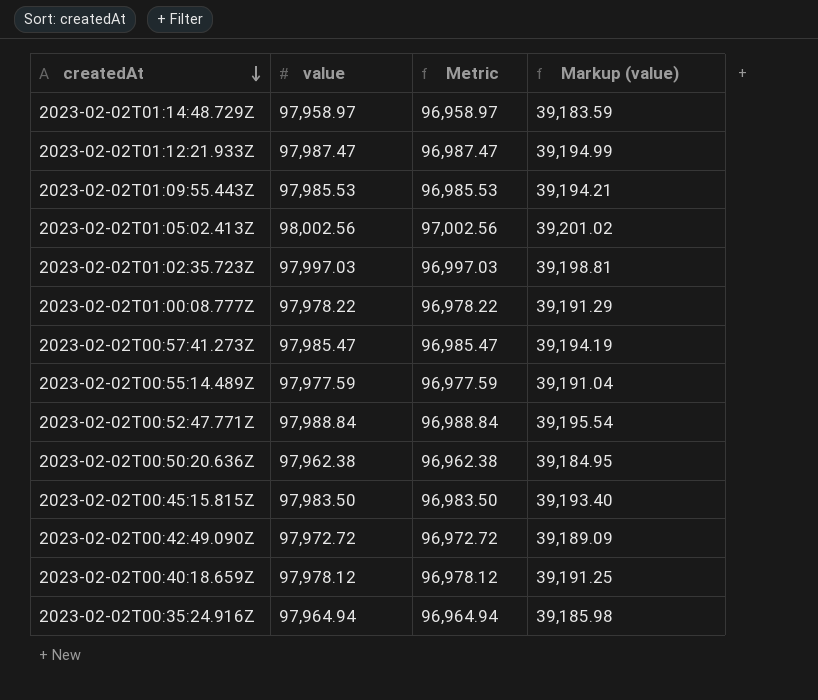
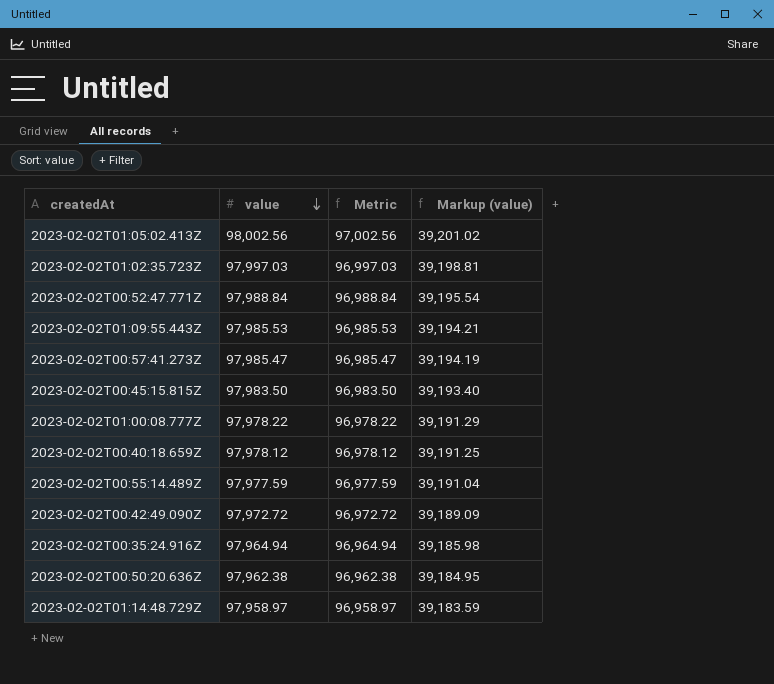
row order: createdAt descending -> value descending
row 2023-02-02T01:12:21.933Z: 97,987.47 | 96,987.47 | 39,194.99 -> none

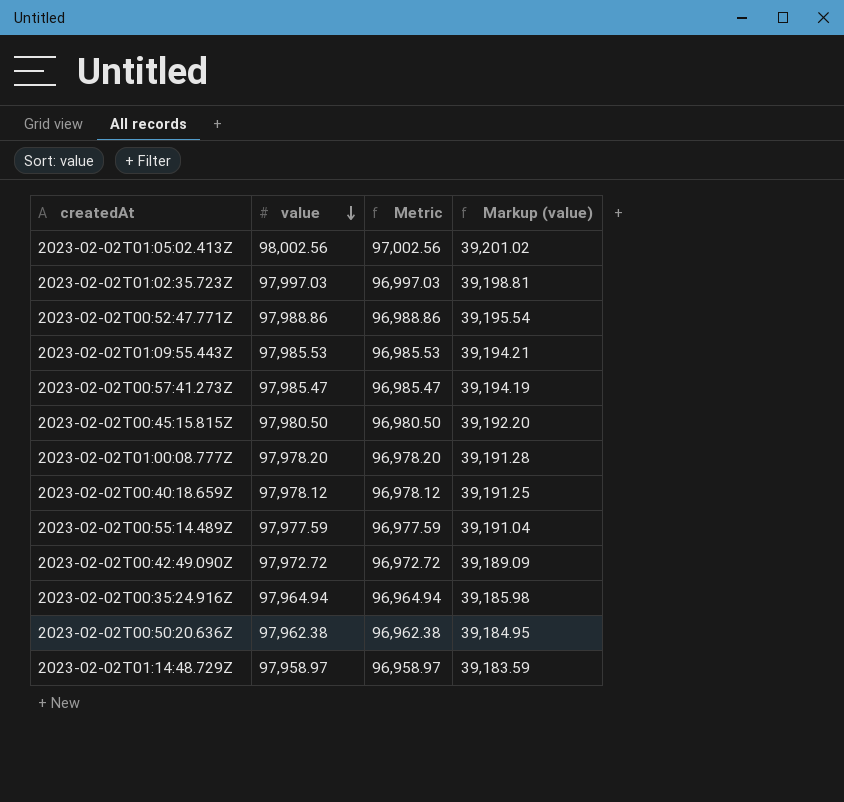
2023-02-02T00:52:47.771Z | value: 97,988.84 -> 97,988.86
2023-02-02T00:52:47.771Z | Metric: 96,988.84 -> 96,988.86
2023-02-02T00:45:15.815Z | value: 97,983.50 -> 97,980.50
2023-02-02T00:45:15.815Z | Metric: 96,983.50 -> 96,980.50
2023-02-02T00:45:15.815Z | Markup (value): 39,193.40 -> 39,192.20
2023-02-02T01:00:08.777Z | value: 97,978.22 -> 97,978.20
2023-02-02T01:00:08.777Z | Metric: 96,978.22 -> 96,978.20
2023-02-02T01:00:08.777Z | Markup (value): 39,191.29 -> 39,191.28

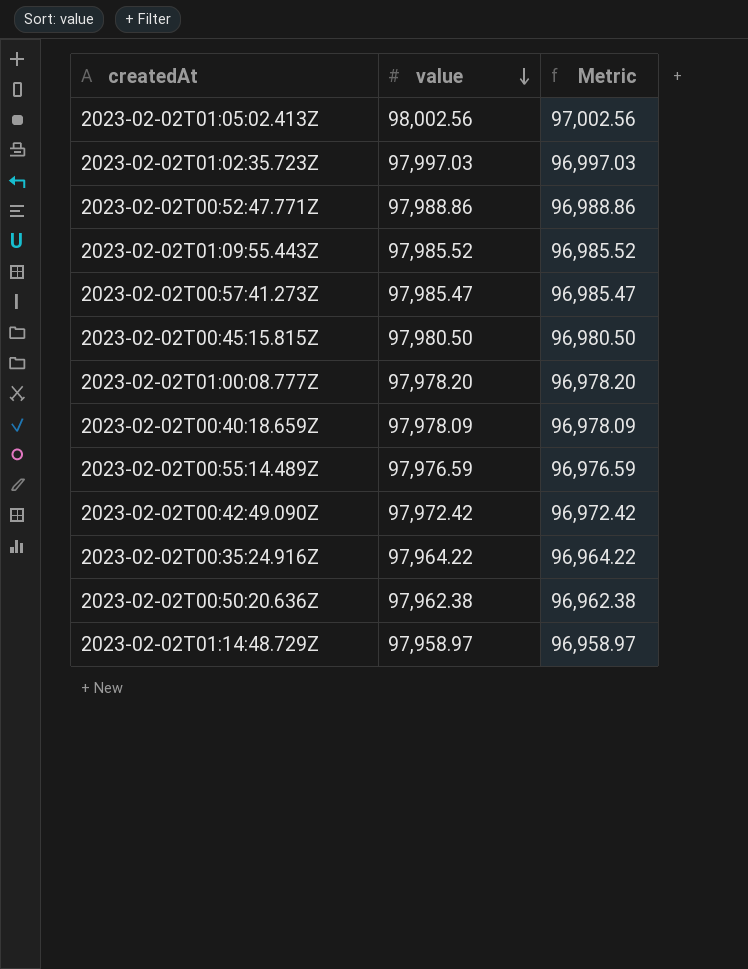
column Markup (value) | formula: [value] * 0.4 -> none
2023-02-02T01:09:55.443Z | value: 97,985.53 -> 97,985.52
2023-02-02T01:09:55.443Z | Metric: 96,985.53 -> 96,985.52
2023-02-02T00:40:18.659Z | value: 97,978.12 -> 97,978.09
2023-02-02T00:40:18.659Z | Metric: 96,978.12 -> 96,978.09
2023-02-02T00:55:14.489Z | value: 97,977.59 -> 97,976.59
2023-02-02T00:55:14.489Z | Metric: 96,977.59 -> 96,976.59
2023-02-02T00:42:49.090Z | value: 97,972.72 -> 97,972.42
2023-02-02T00:42:49.090Z | Metric: 96,972.72 -> 96,972.42
2023-02-02T00:35:24.916Z | value: 97,964.94 -> 97,964.22
2023-02-02T00:35:24.916Z | Metric: 96,964.94 -> 96,964.22

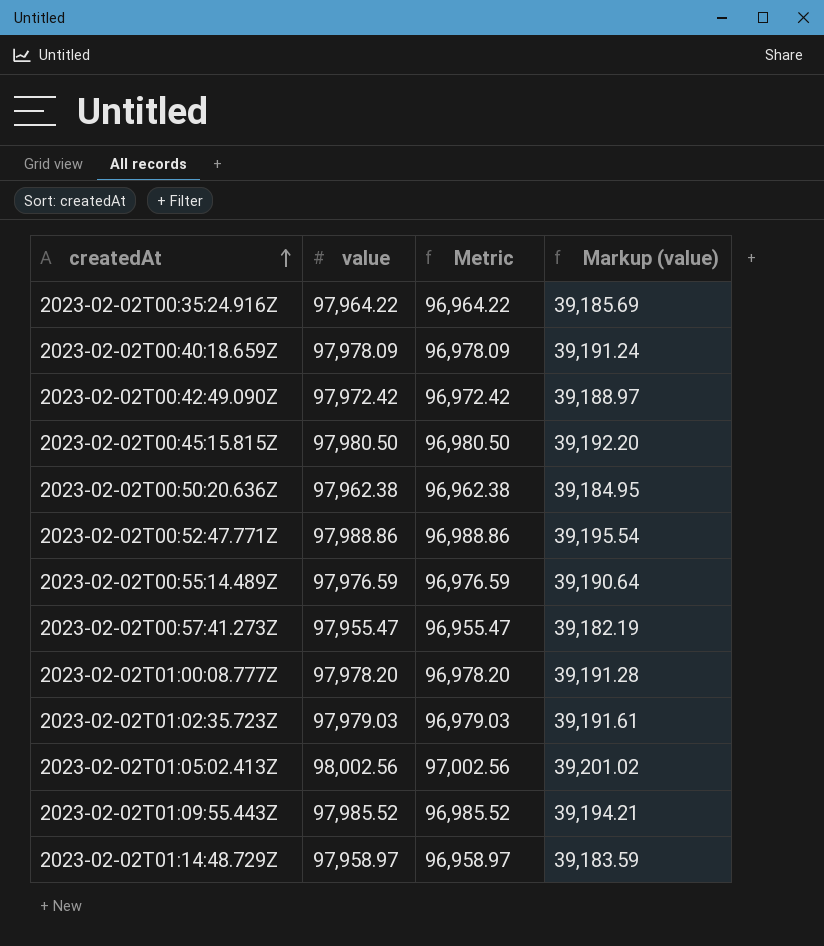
row order: value descending -> createdAt ascending
column Markup (value) | formula: none -> [value] * 0.4
2023-02-02T00:57:41.273Z | value: 97,985.47 -> 97,955.47
2023-02-02T00:57:41.273Z | Metric: 96,985.47 -> 96,955.47
2023-02-02T01:02:35.723Z | value: 97,997.03 -> 97,979.03
2023-02-02T01:02:35.723Z | Metric: 96,997.03 -> 96,979.03

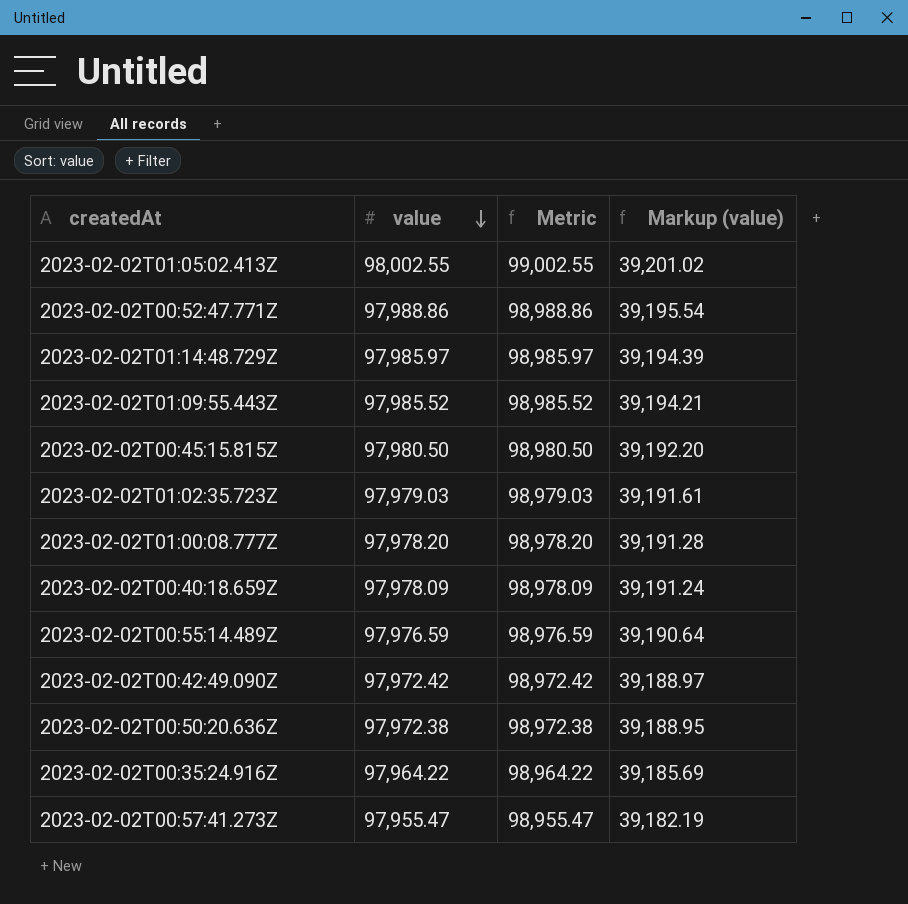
row order: createdAt ascending -> value descending
column Metric | formula: [value] - 1000 -> [value] + 1000
2023-02-02T01:05:02.413Z | value: 98,002.56 -> 98,002.55
2023-02-02T01:14:48.729Z | value: 97,958.97 -> 97,985.97
2023-02-02T01:14:48.729Z | Markup (value): 39,183.59 -> 39,194.39
2023-02-02T00:50:20.636Z | value: 97,962.38 -> 97,972.38
2023-02-02T00:50:20.636Z | Markup (value): 39,184.95 -> 39,188.95

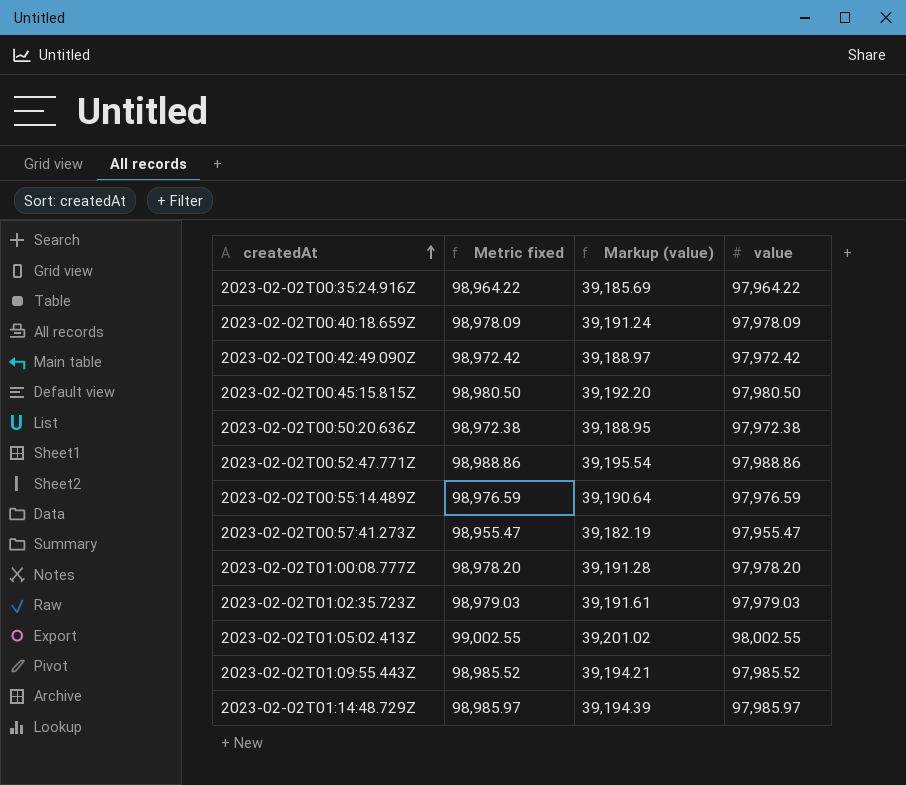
row order: value descending -> createdAt ascending
column name: Metric -> Metric fixed
column value | position: 2 -> 4

